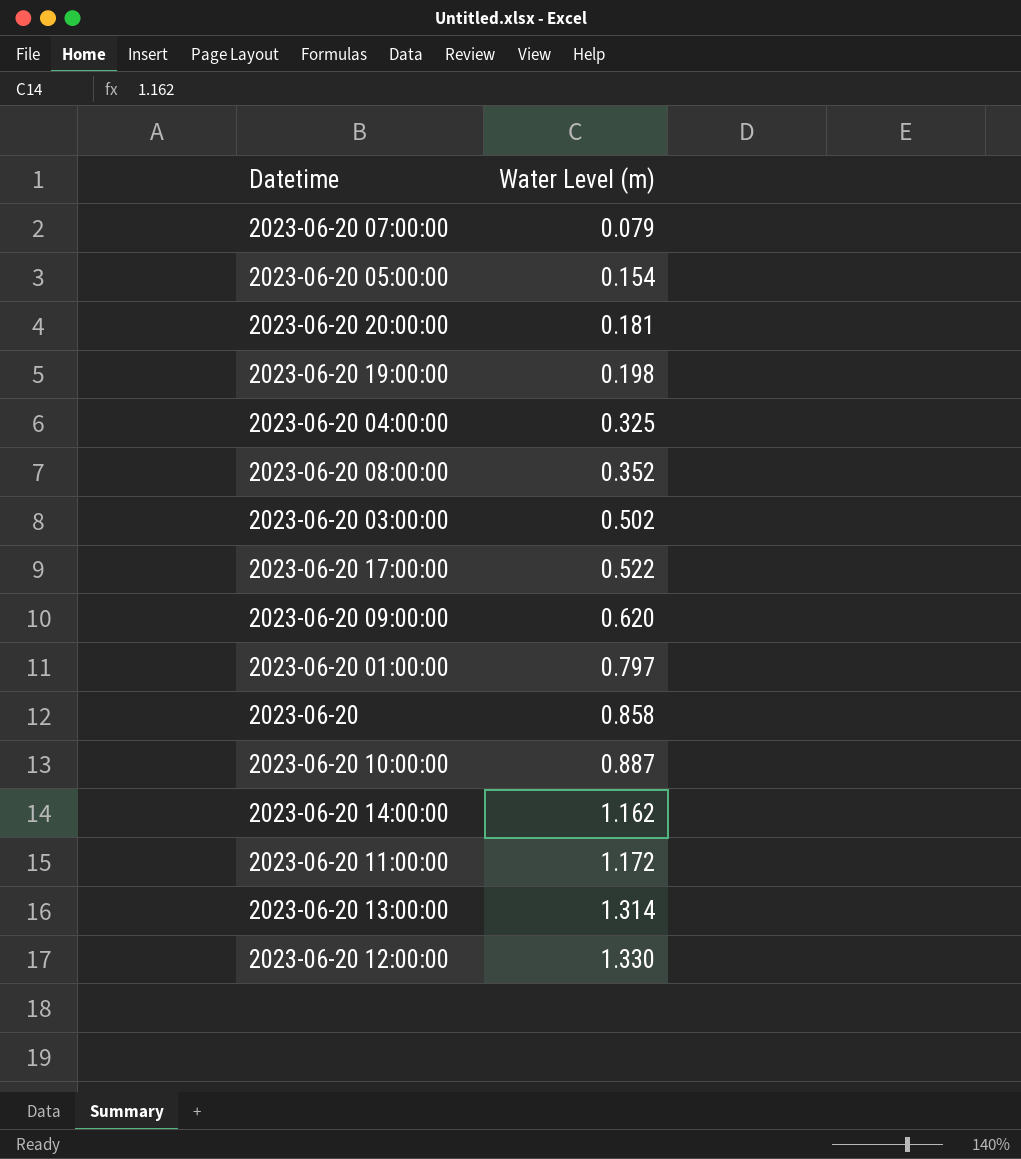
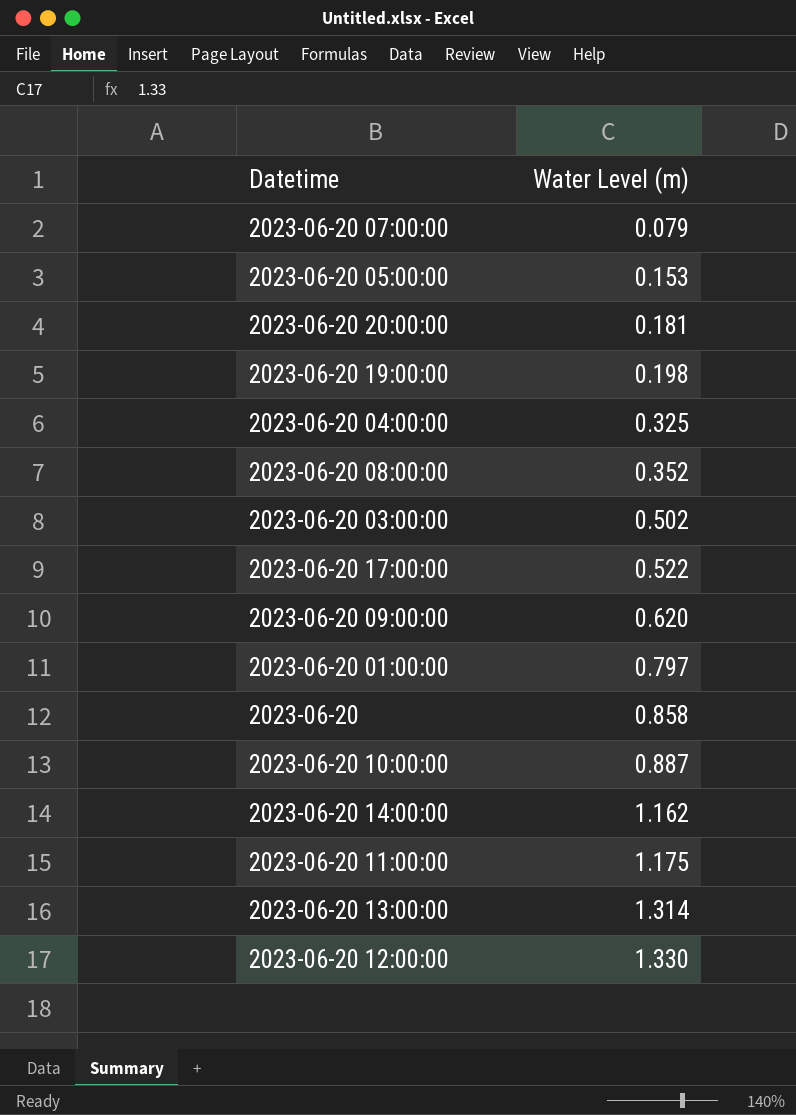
2023-06-20 05:00:00 | Water Level (m): 0.154 -> 0.153
2023-06-20 11:00:00 | Water Level (m): 1.172 -> 1.175

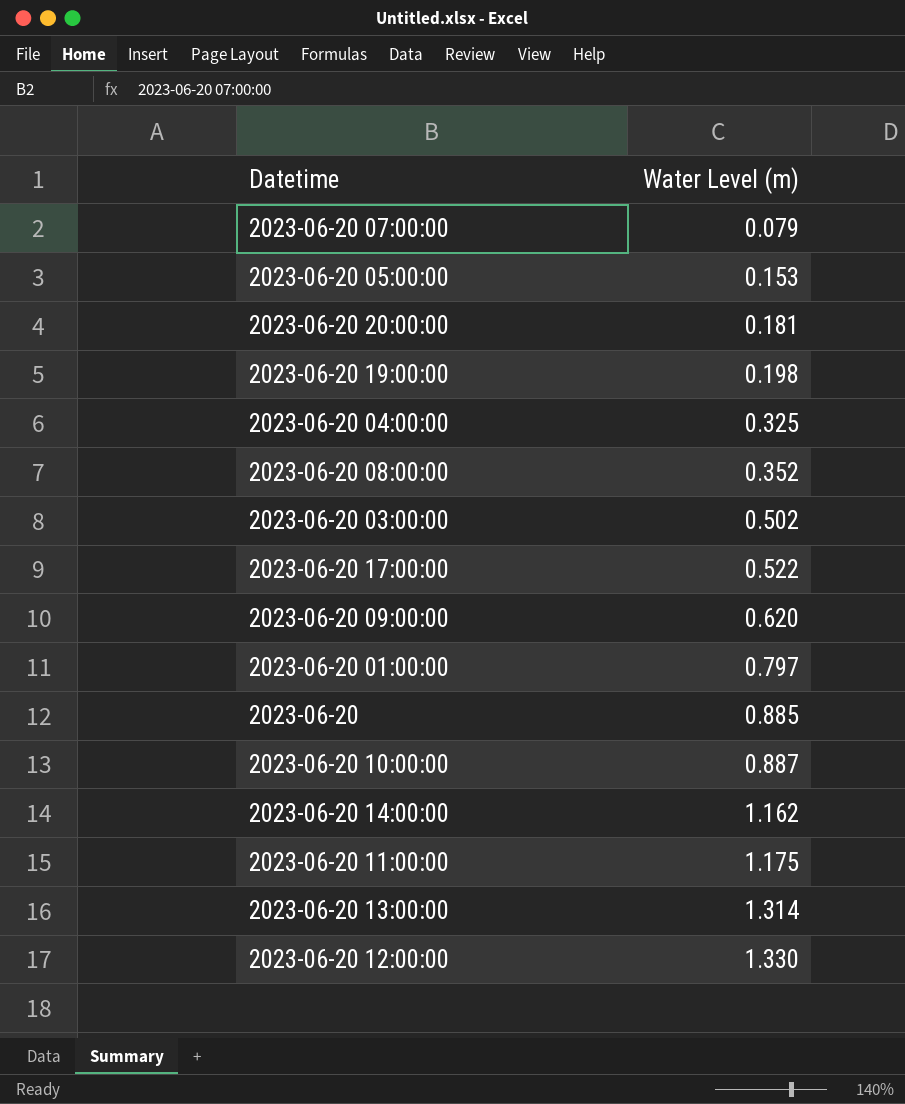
2023-06-20 | Water Level (m): 0.858 -> 0.885

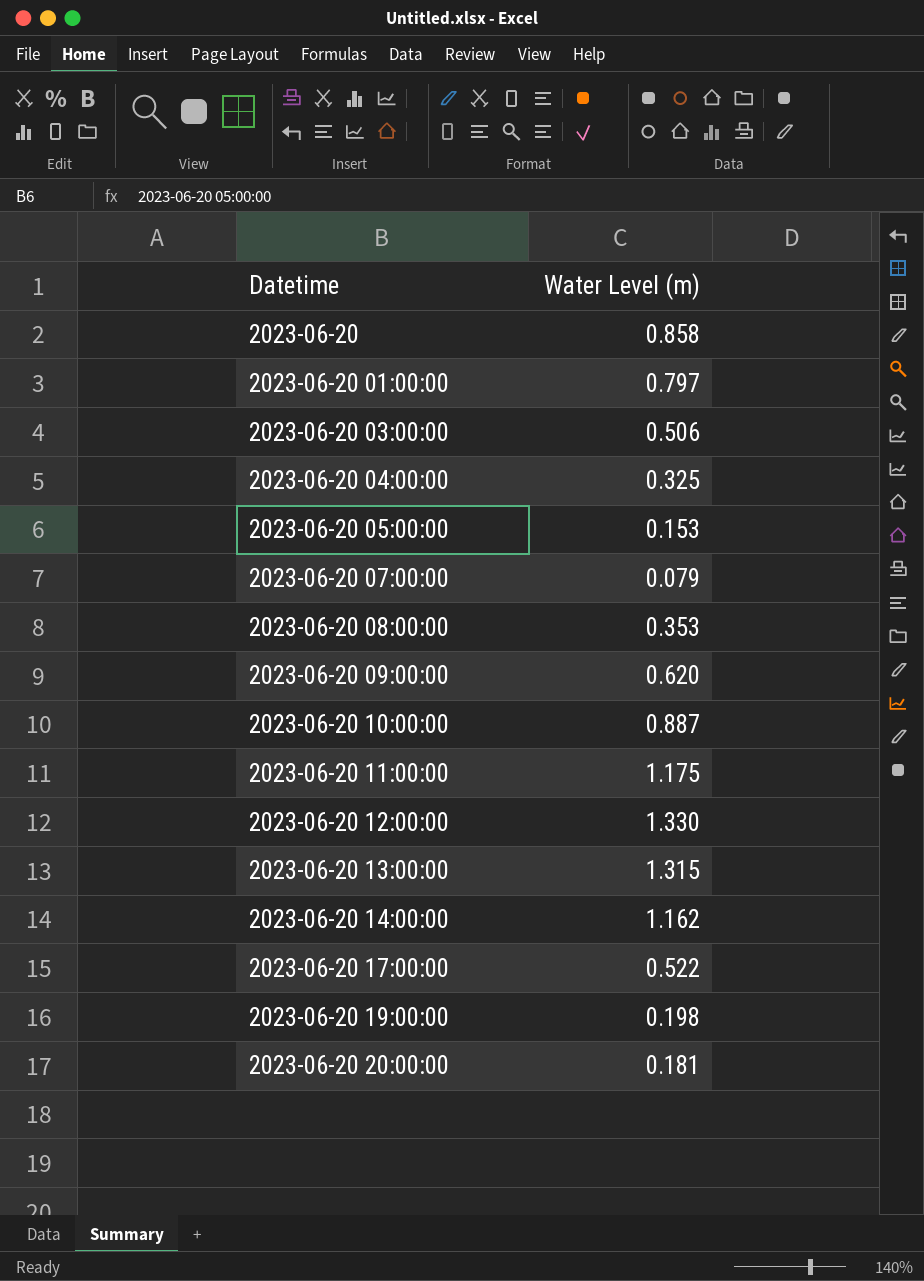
row order: Water Level (m) ascending -> Datetime ascending
2023-06-20 | Water Level (m): 0.885 -> 0.858
2023-06-20 03:00:00 | Water Level (m): 0.502 -> 0.506
2023-06-20 08:00:00 | Water Level (m): 0.352 -> 0.353
2023-06-20 13:00:00 | Water Level (m): 1.314 -> 1.315

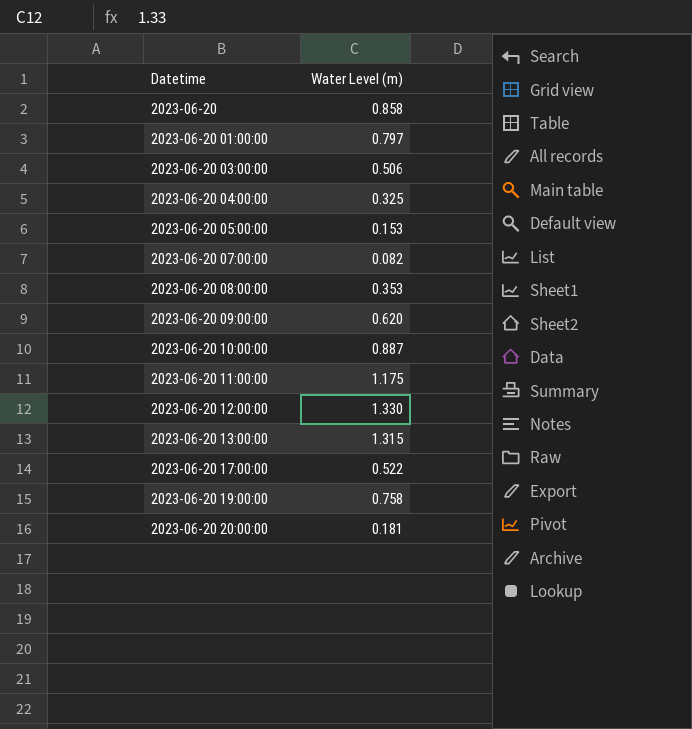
row 2023-06-20 14:00:00: 1.162 -> none
2023-06-20 07:00:00 | Water Level (m): 0.079 -> 0.082
2023-06-20 19:00:00 | Water Level (m): 0.198 -> 0.758

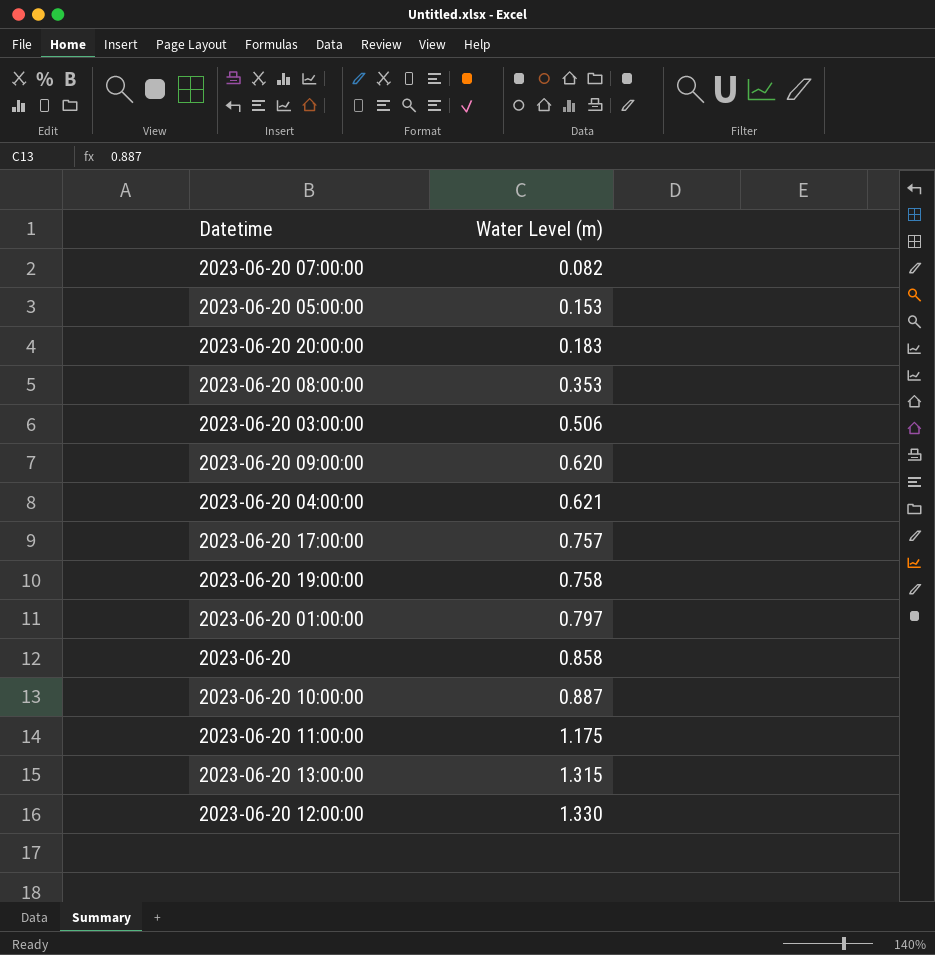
row order: Datetime ascending -> Water Level (m) ascending
2023-06-20 20:00:00 | Water Level (m): 0.181 -> 0.183
2023-06-20 04:00:00 | Water Level (m): 0.325 -> 0.621
2023-06-20 17:00:00 | Water Level (m): 0.522 -> 0.757

